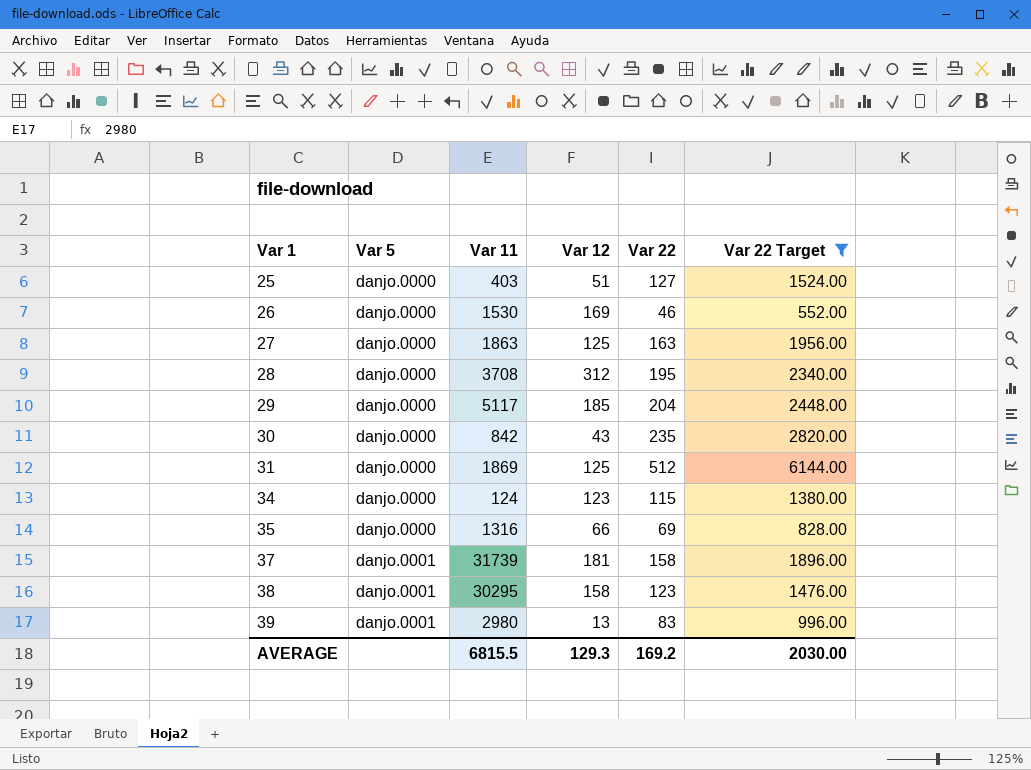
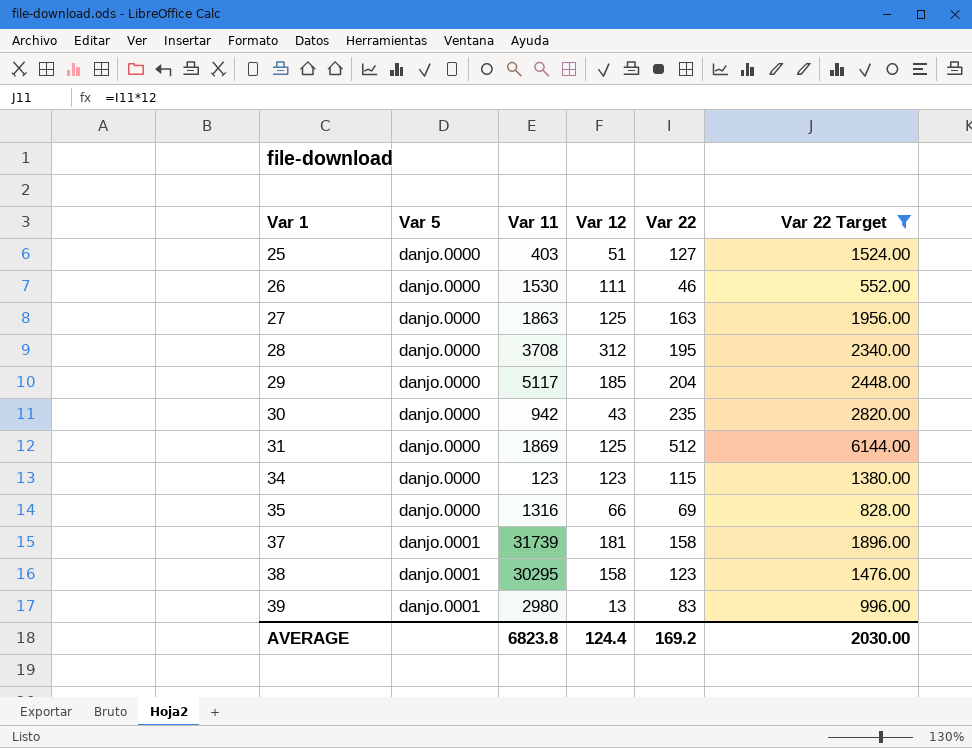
26 | Var 12: 169 -> 111
30 | Var 11: 842 -> 942
34 | Var 11: 124 -> 123
AVERAGE | Var 11: 6815.5 -> 6823.8
AVERAGE | Var 12: 129.3 -> 124.4

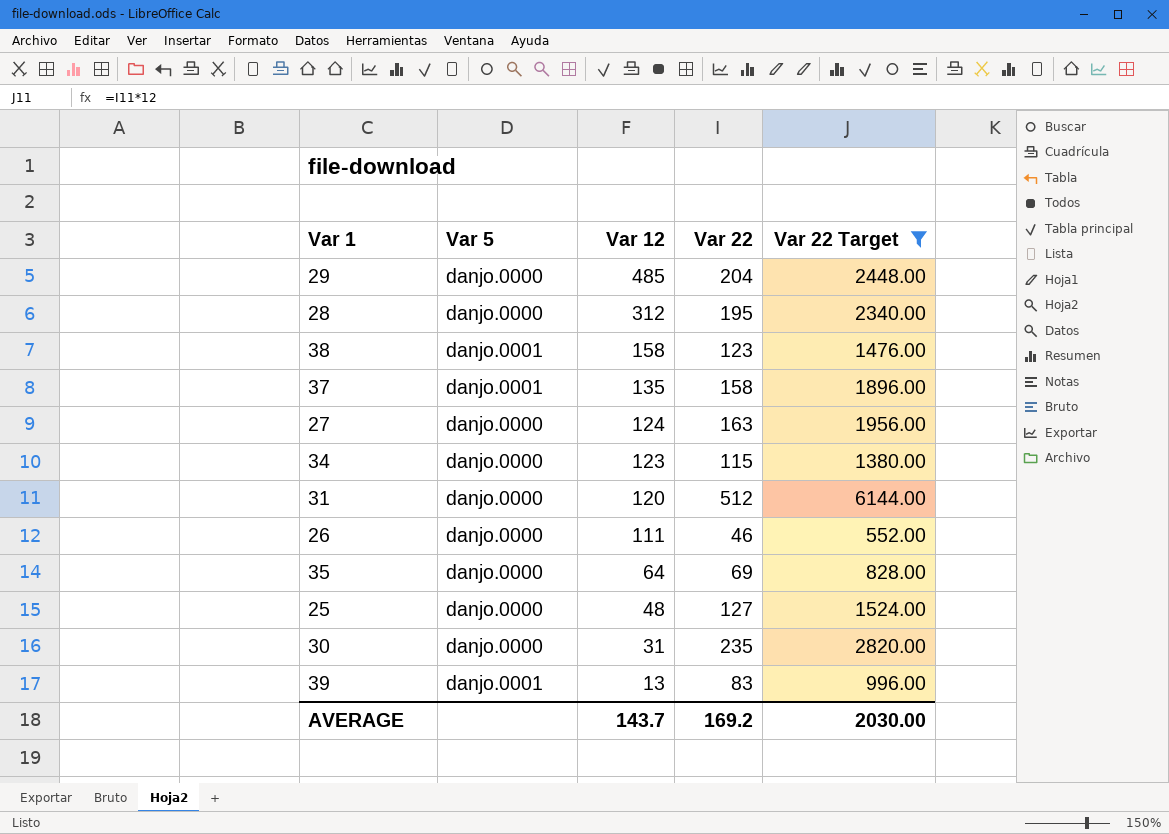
row order: Var 1 ascending -> Var 12 descending
column Var 11 | position: 3 -> none
29 | Var 12: 185 -> 485
37 | Var 12: 181 -> 135
27 | Var 12: 125 -> 124
31 | Var 12: 125 -> 120
35 | Var 12: 66 -> 64
25 | Var 12: 51 -> 48
30 | Var 12: 43 -> 31
AVERAGE | Var 12: 124.4 -> 143.7

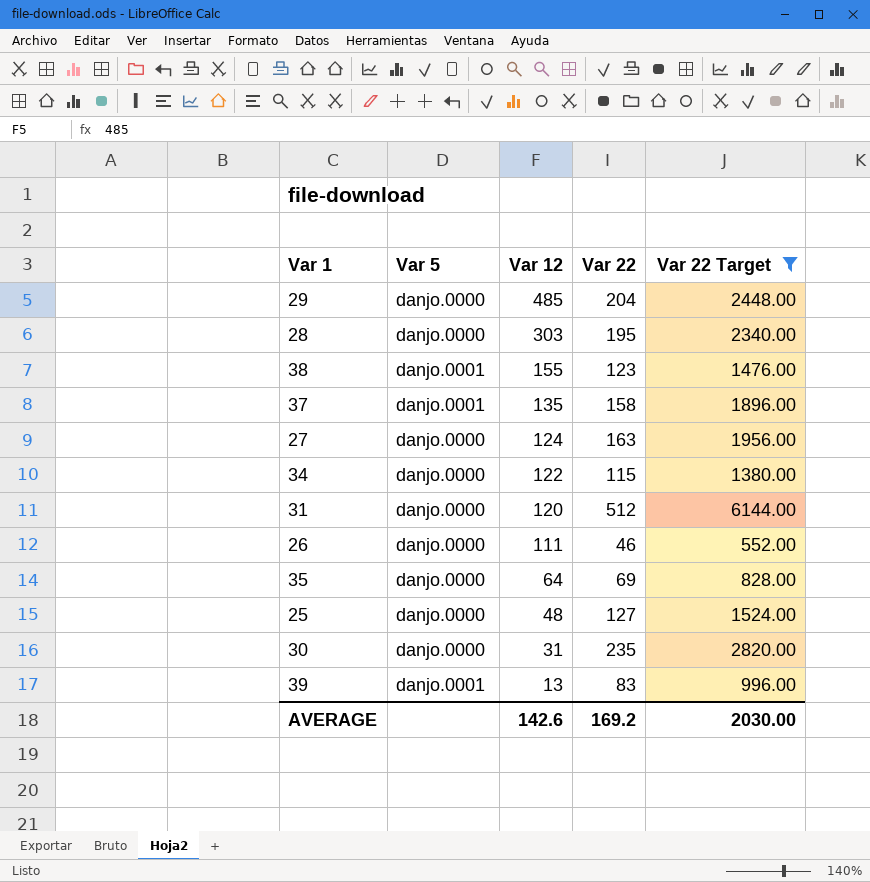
28 | Var 12: 312 -> 303
38 | Var 12: 158 -> 155
34 | Var 12: 123 -> 122
AVERAGE | Var 12: 143.7 -> 142.6

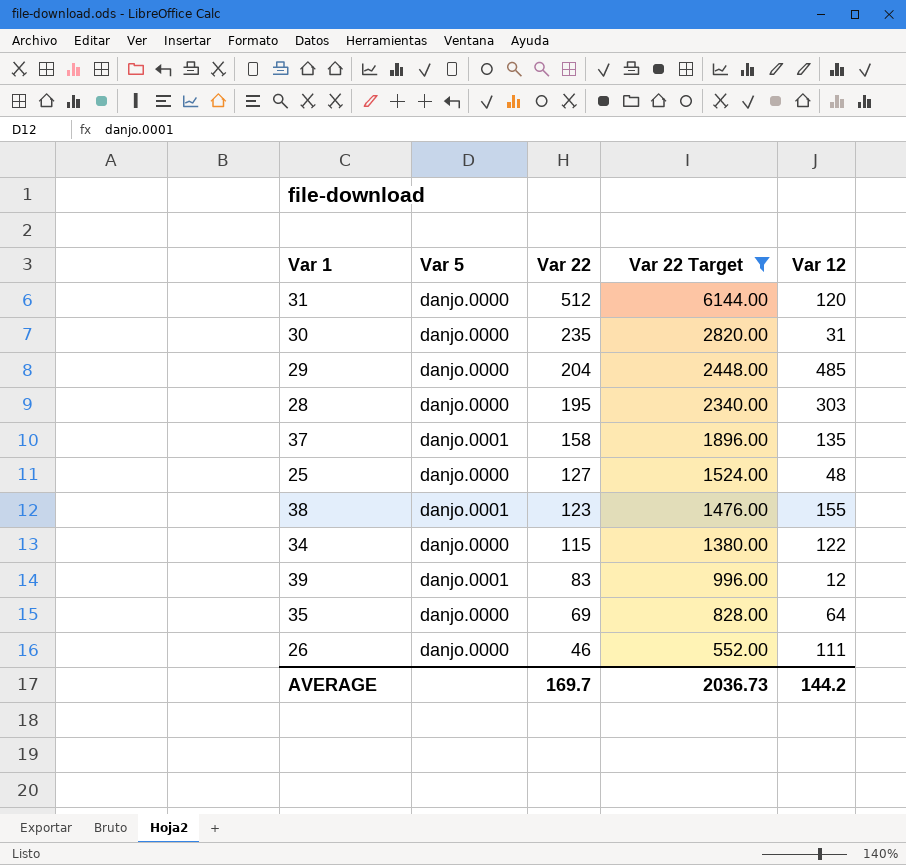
row order: Var 12 descending -> Var 22 descending
column Var 12 | position: 3 -> 5
row 27: danjo.0000 | 124 | 163 | 1956.00 -> none
39 | Var 12: 13 -> 12
AVERAGE | Var 22: 169.2 -> 169.7
AVERAGE | Var 22 Target: 2030.00 -> 2036.73
AVERAGE | Var 12: 142.6 -> 144.2

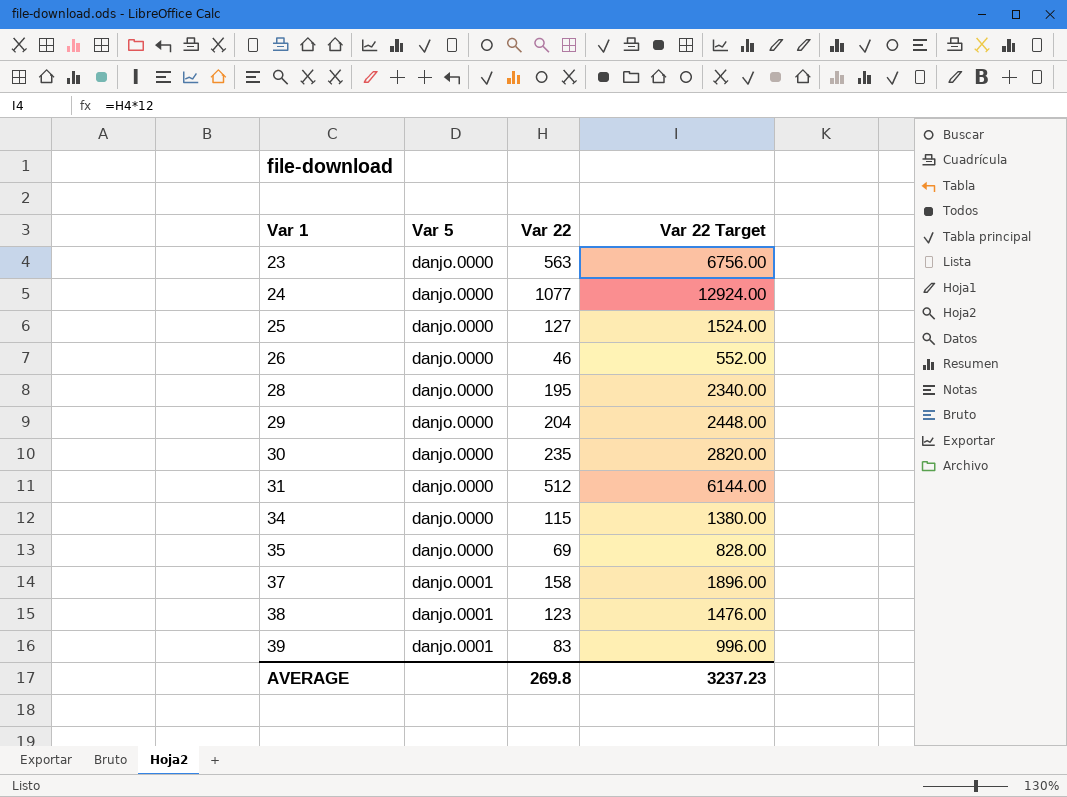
filter: Var 22 Target <= 6144.00 -> none
row order: Var 22 descending -> Var 1 ascending
column Var 12 | position: 5 -> none
AVERAGE | Var 22: 169.7 -> 269.8
AVERAGE | Var 22 Target: 2036.73 -> 3237.23

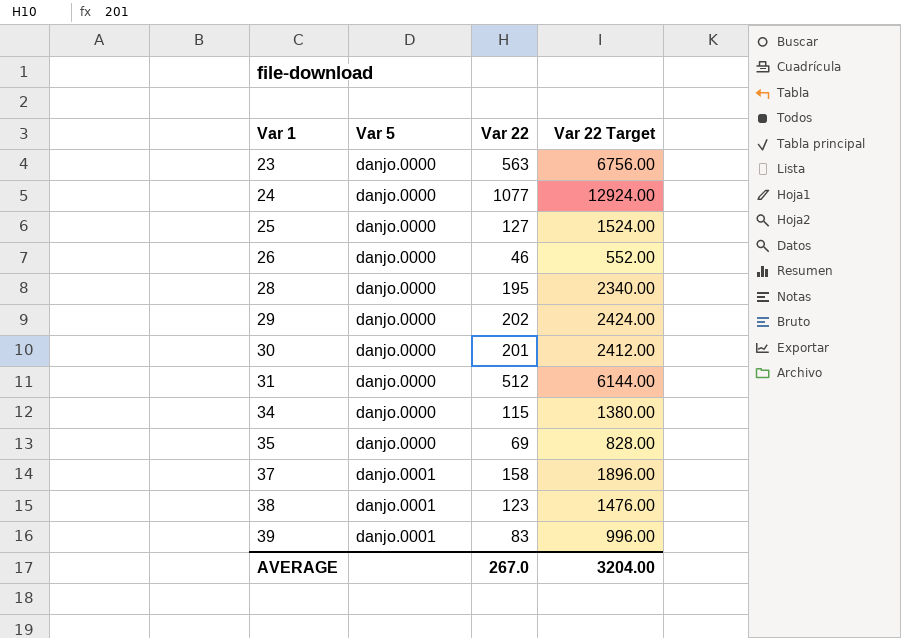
29 | Var 22: 204 -> 202
29 | Var 22 Target: 2448.00 -> 2424.00
30 | Var 22: 235 -> 201
30 | Var 22 Target: 2820.00 -> 2412.00
AVERAGE | Var 22: 269.8 -> 267.0
AVERAGE | Var 22 Target: 3237.23 -> 3204.00

